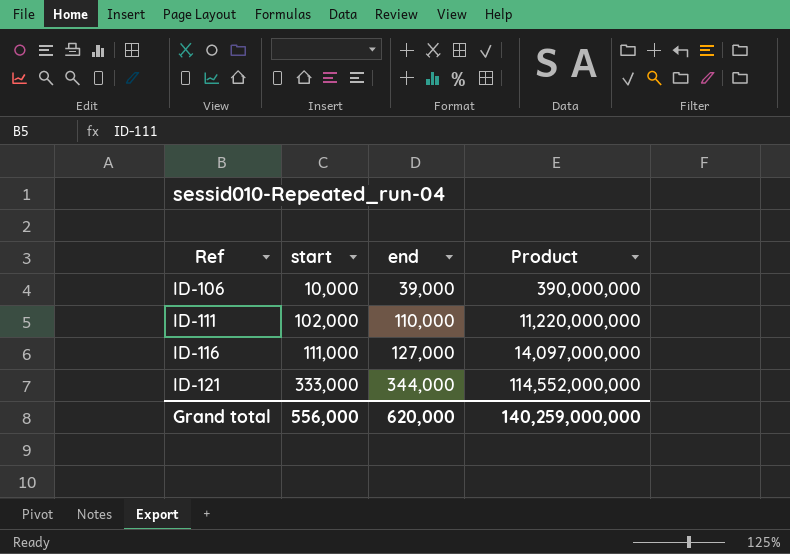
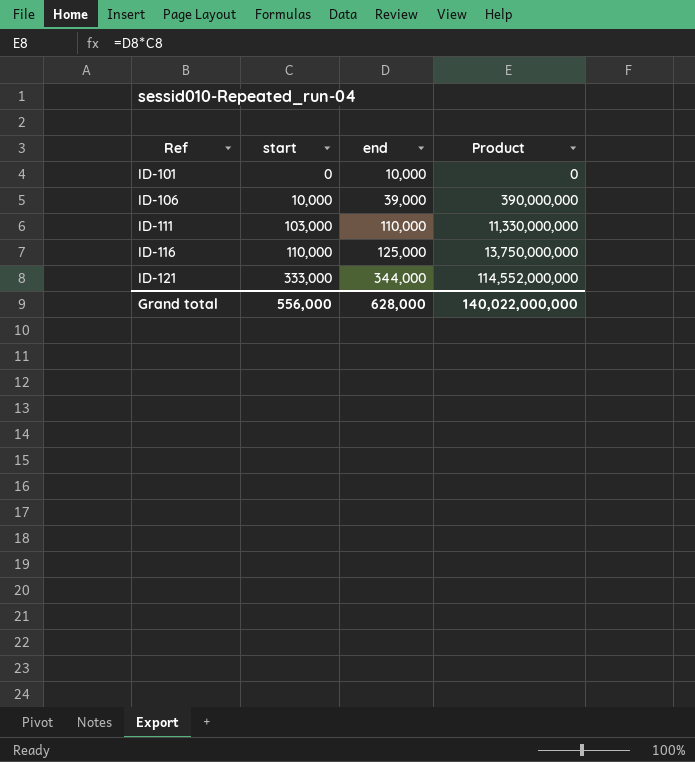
row ID-101: none -> 0 | 10,000 | 0
ID-111 | start: 102,000 -> 103,000
ID-111 | Product: 11,220,000,000 -> 11,330,000,000
ID-116 | start: 111,000 -> 110,000
ID-116 | end: 127,000 -> 125,000
ID-116 | Product: 14,097,000,000 -> 13,750,000,000
Grand total | end: 620,000 -> 628,000
Grand total | Product: 140,259,000,000 -> 140,022,000,000

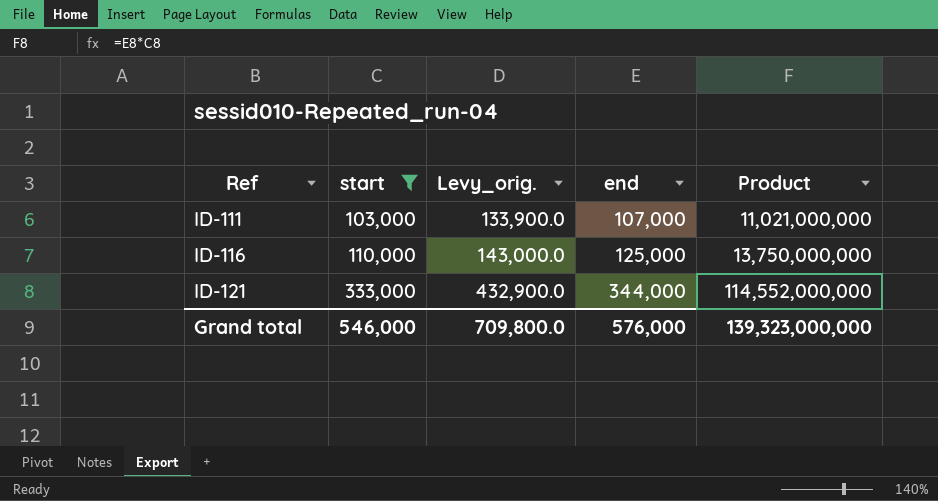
filter: none -> start >= 103,000
column Levy_orig. | formula: none -> [start] * 1.3
ID-111 | end: 110,000 -> 107,000
ID-111 | Product: 11,330,000,000 -> 11,021,000,000
Grand total | start: 556,000 -> 546,000
Grand total | end: 628,000 -> 576,000
Grand total | Product: 140,022,000,000 -> 139,323,000,000

